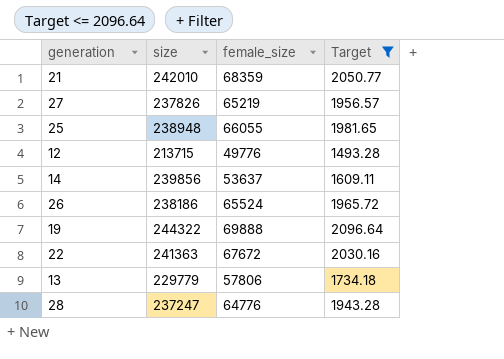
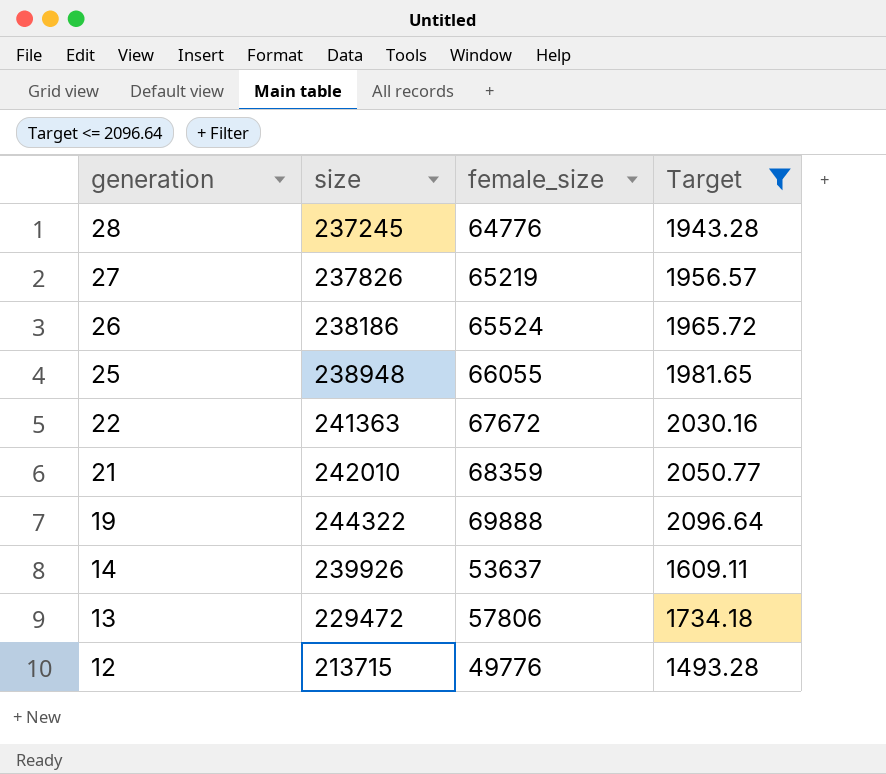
row order: none -> generation descending
28 | size: 237247 -> 237245
14 | size: 239856 -> 239926
13 | size: 229779 -> 229472

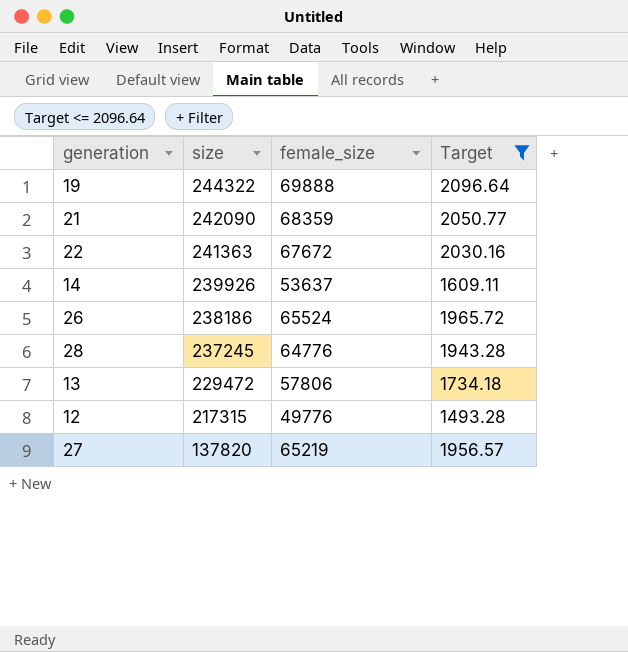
row order: generation descending -> size descending
row 25: 238948 | 66055 | 1981.65 -> none
21 | size: 242010 -> 242090
12 | size: 213715 -> 217315
27 | size: 237826 -> 137820

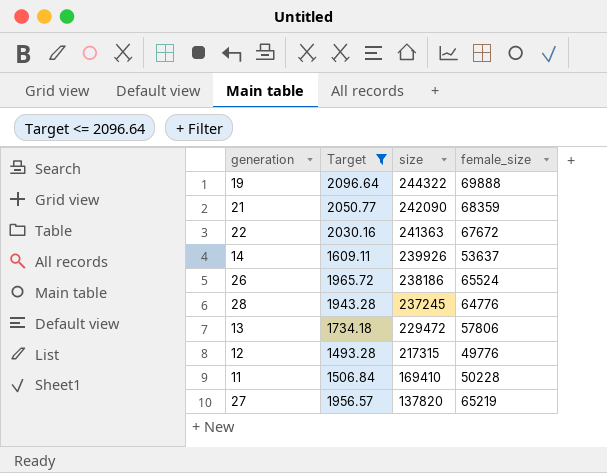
column Target | position: 4 -> 2
row 11: none -> 1506.84 | 169410 | 50228

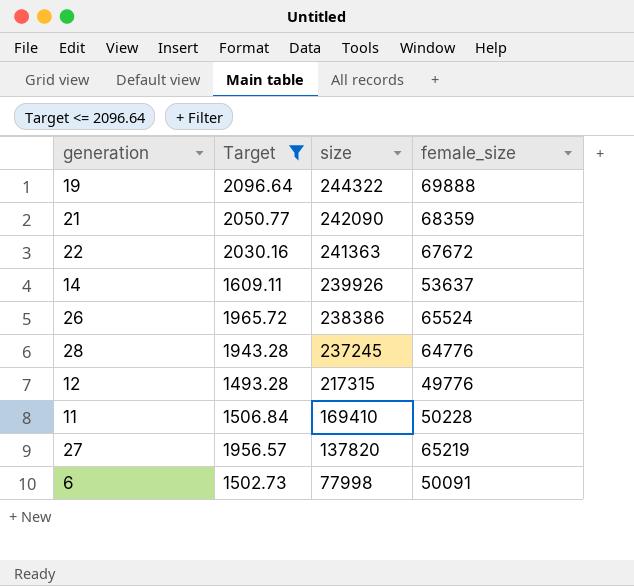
row 13: 1734.18 | 229472 | 57806 -> none
26 | size: 238186 -> 238386
row 6: none -> 1502.73 | 77998 | 50091

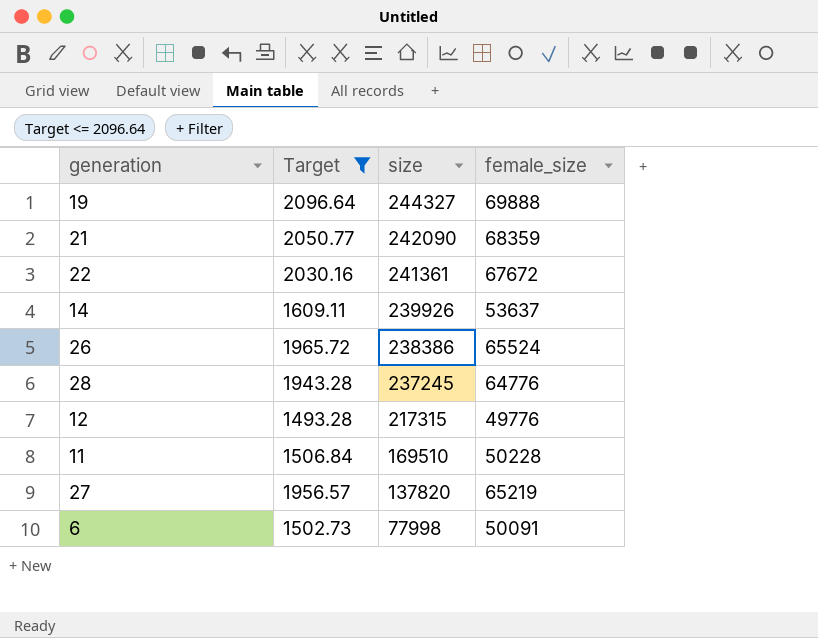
19 | size: 244322 -> 244327
22 | size: 241363 -> 241361
11 | size: 169410 -> 169510

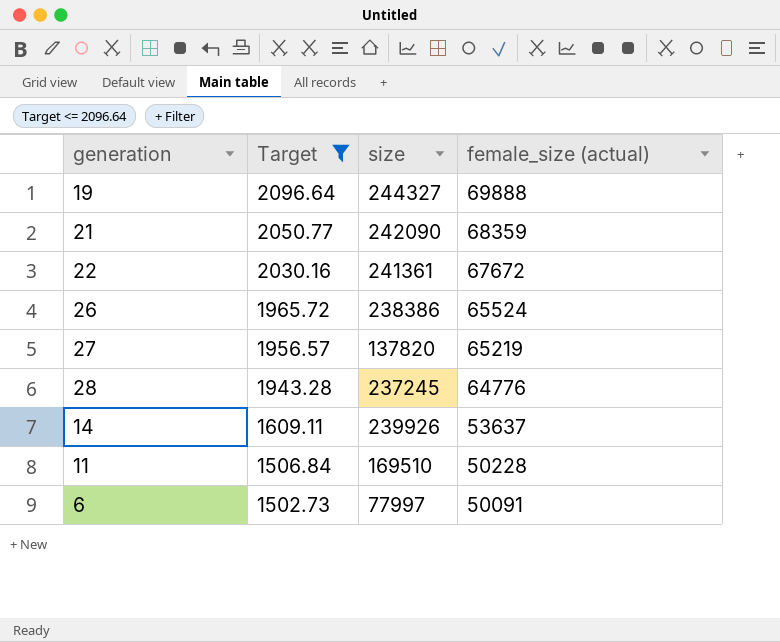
row order: size descending -> Target descending
column name: female_size -> female_size (actual)
row 12: 1493.28 | 217315 | 49776 -> none
6 | size: 77998 -> 77997

